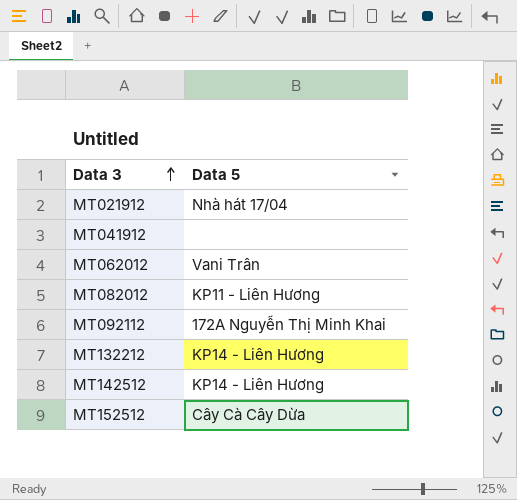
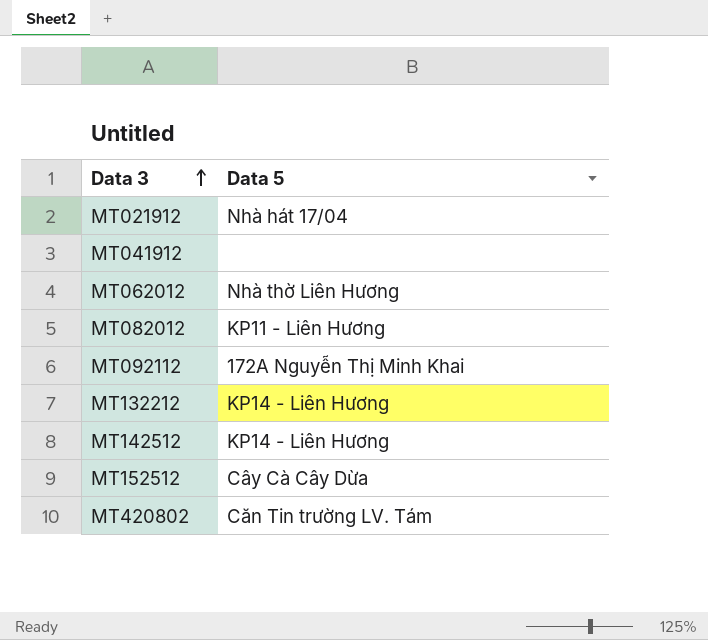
MT062012 | Data 5: Vani Trân -> Nhà thờ Liên Hương
row MT420802: none -> Căn Tin trường LV. Tám

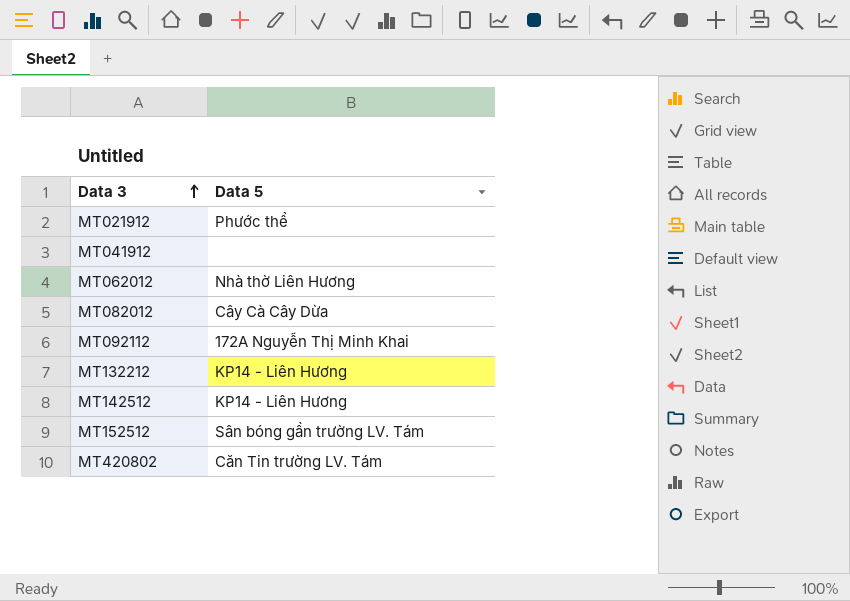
MT021912 | Data 5: Nhà hát 17/04 -> Phước thể
MT082012 | Data 5: KP11 - Liên Hương -> Cây Cà Cây Dừa
MT152512 | Data 5: Cây Cà Cây Dừa -> Sân bóng gần trường LV. Tám

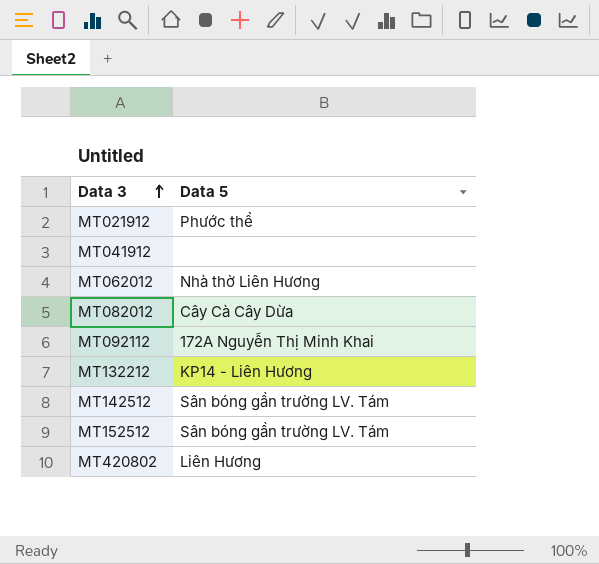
MT142512 | Data 5: KP14 - Liên Hương -> Sân bóng gần trường LV. Tám
MT420802 | Data 5: Căn Tin trường LV. Tám -> Liên Hương

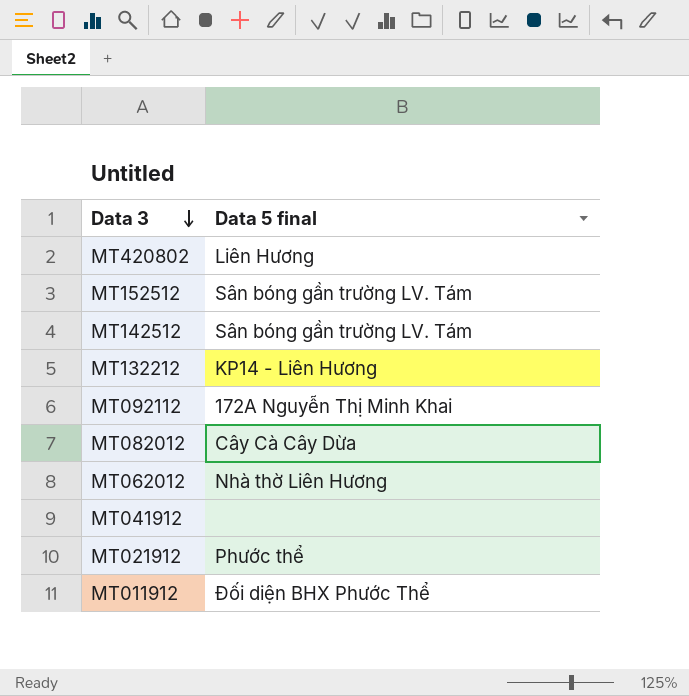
row order: Data 3 ascending -> Data 3 descending
column name: Data 5 -> Data 5 final
row MT011912: none -> Đối diện BHX Phước Thể

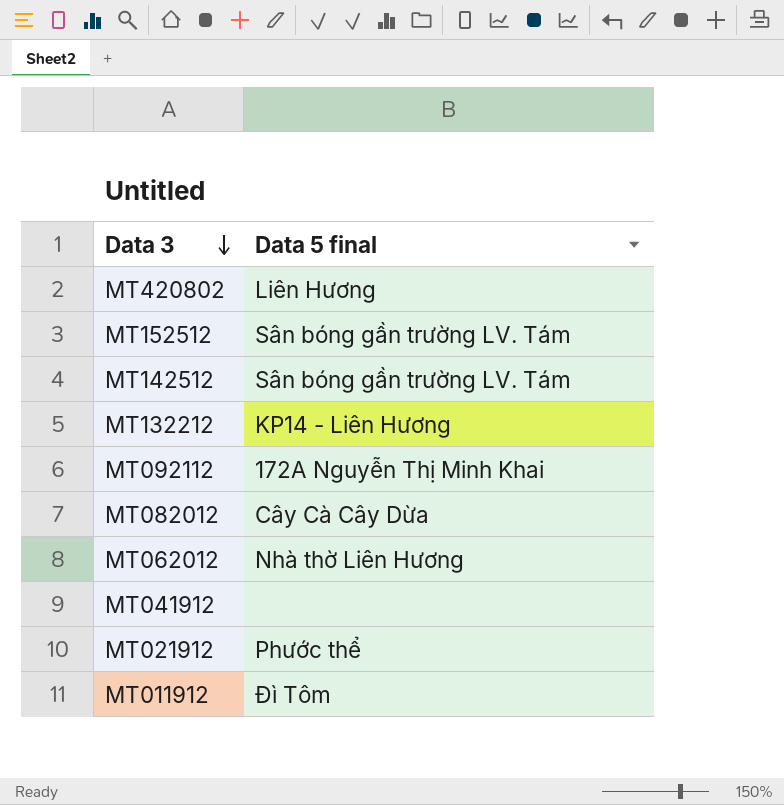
MT011912 | Data 5 final: Đối diện BHX Phước Thể -> Đì Tôm

